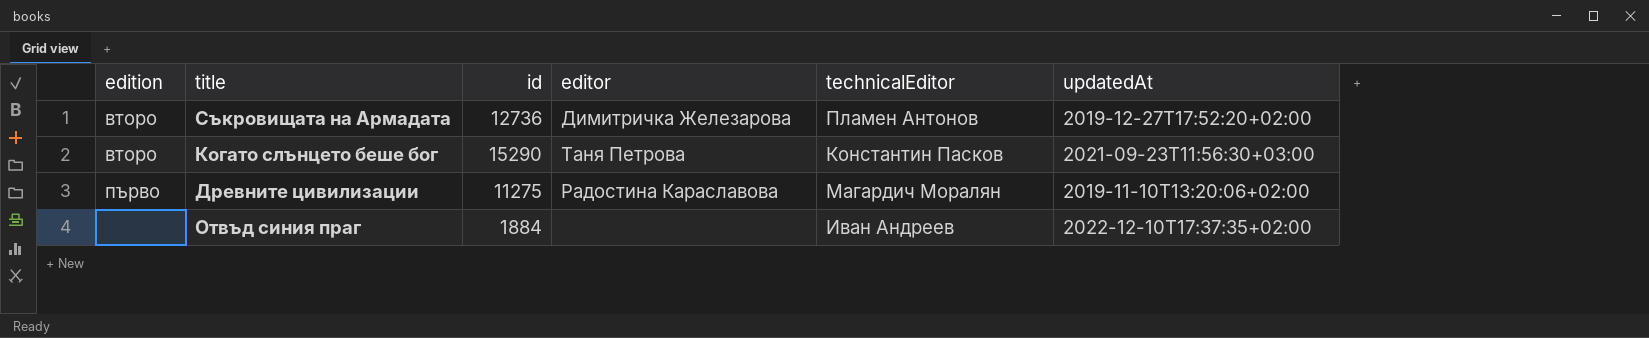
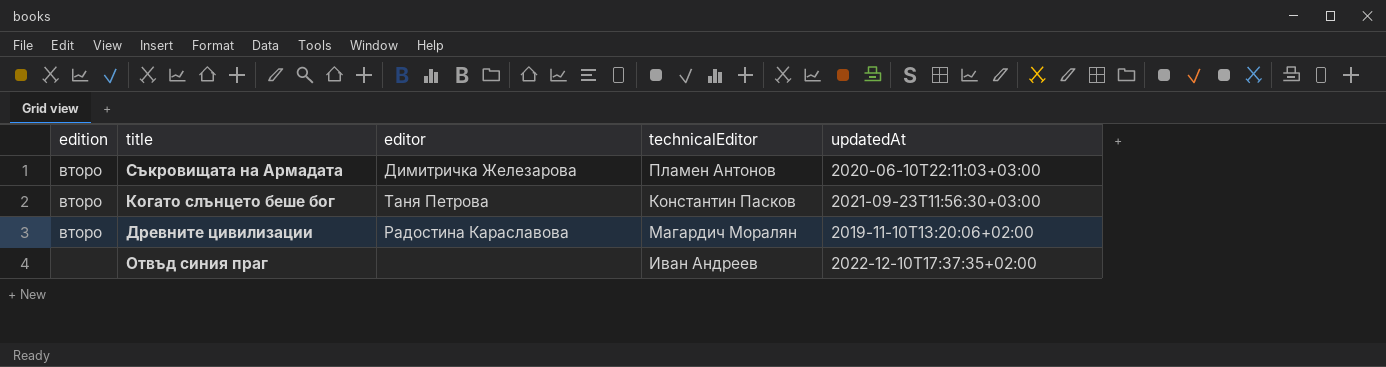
column id | position: 3 -> none
Съкровищата на Армадата | updatedAt: 2019-12-27T17:52:20+02:00 -> 2020-06-10T22:11:03+03:00
Древните цивилизации | edition: първо -> второ

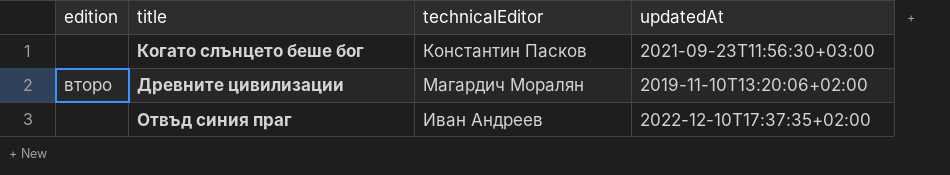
column editor | position: 3 -> none
row Съкровищата на Армадата: второ | Димитричка Железарова | Пламен Антонов | 2020-06-10T22:11:03+03:00 -> none
Когато слънцето беше бог | edition: второ -> none

